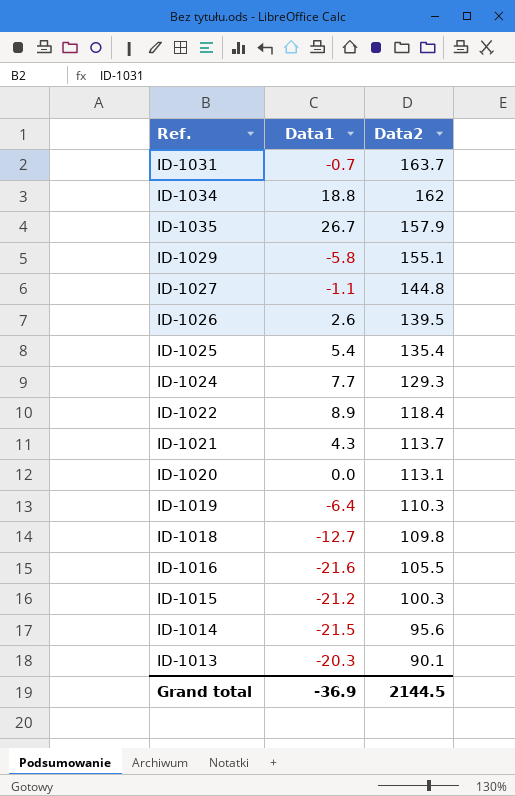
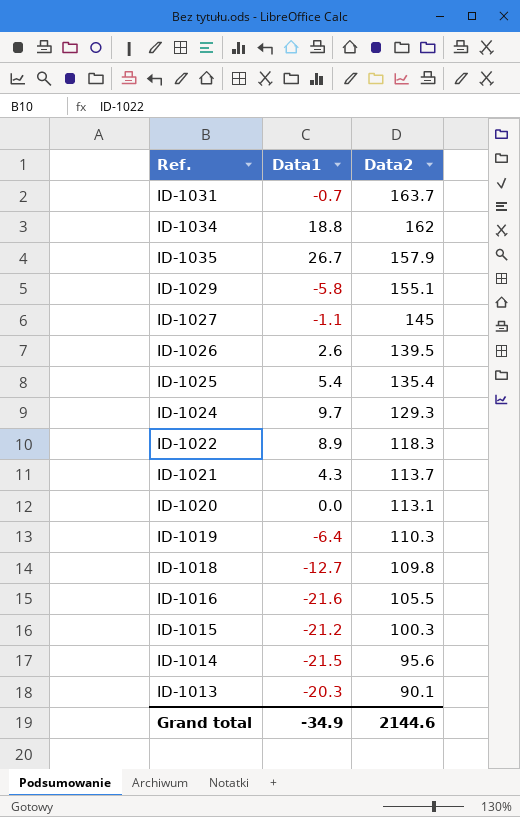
ID-1027 | Data2: 144.8 -> 145
ID-1024 | Data1: 7.7 -> 9.7
ID-1022 | Data2: 118.4 -> 118.3
Grand total | Data1: -36.9 -> -34.9
Grand total | Data2: 2144.5 -> 2144.6

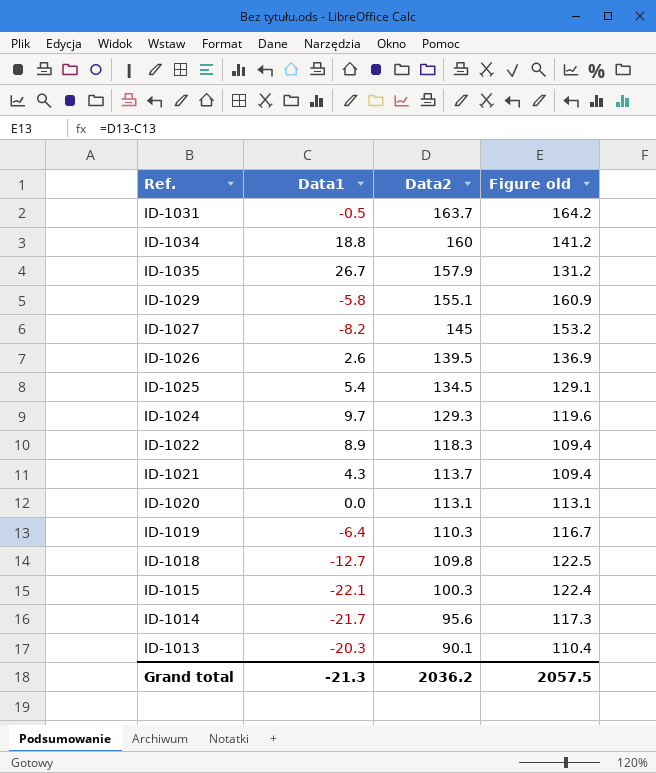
column Figure old | formula: none -> [Data2] - [Data1]
row ID-1016: -21.6 | 105.5 -> none
ID-1031 | Data1: -0.7 -> -0.5
ID-1034 | Data2: 162 -> 160
ID-1027 | Data1: -1.1 -> -8.2
ID-1025 | Data2: 135.4 -> 134.5
ID-1015 | Data1: -21.2 -> -22.1
ID-1014 | Data1: -21.5 -> -21.7
Grand total | Data1: -34.9 -> -21.3
Grand total | Data2: 2144.6 -> 2036.2

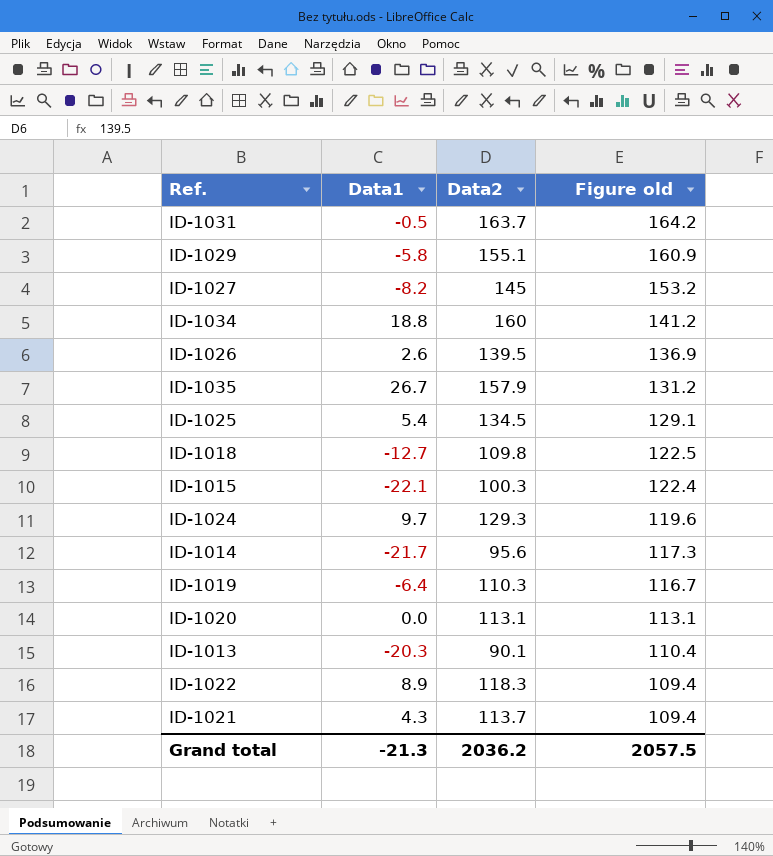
row order: Data2 descending -> Figure old descending

